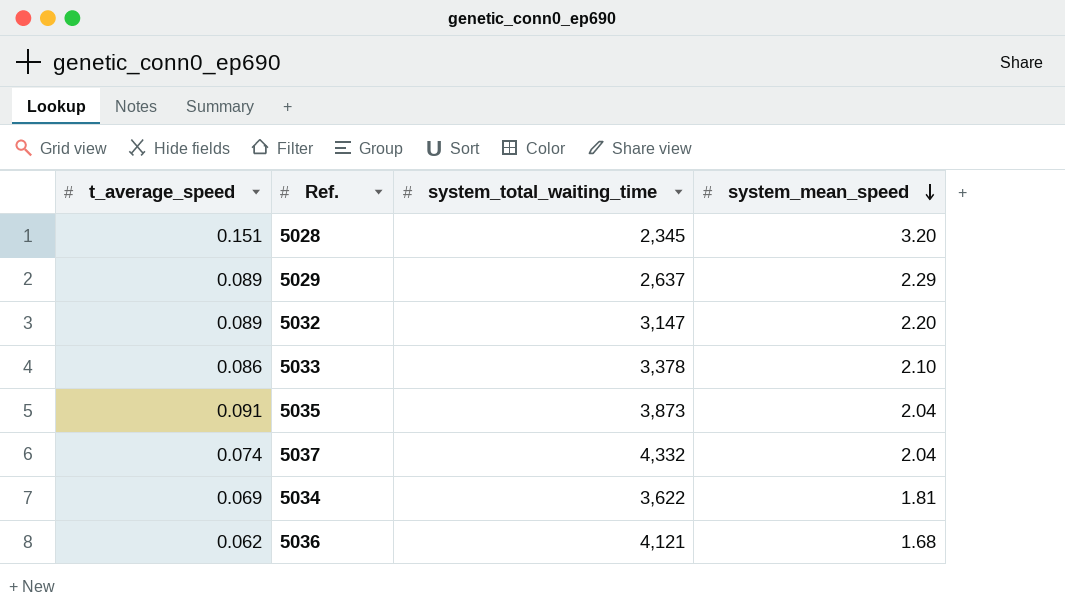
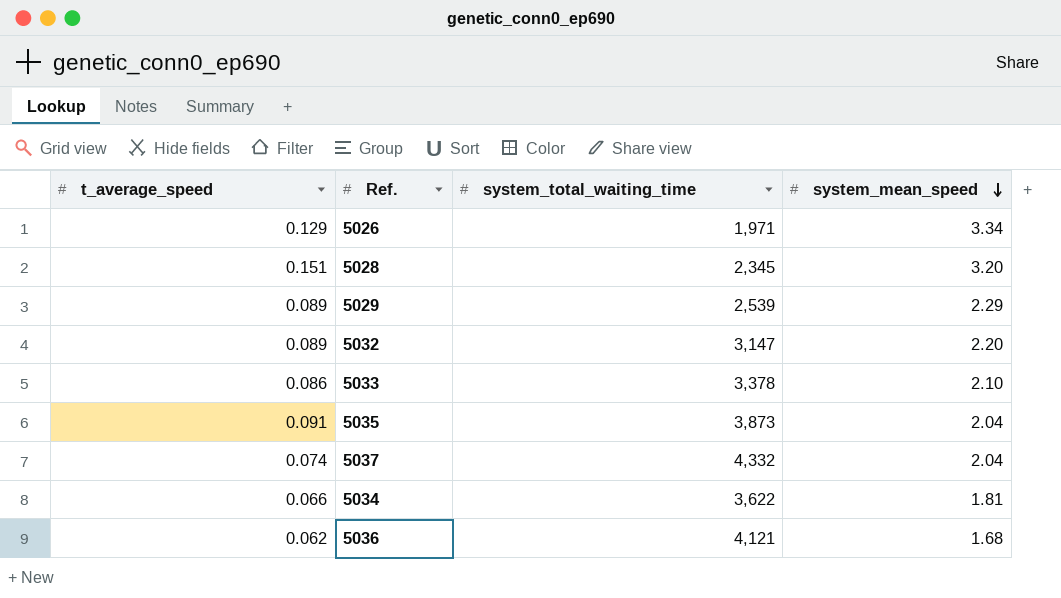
row 5026: none -> 0.129 | 1,971 | 3.34
5029 | system_total_waiting_time: 2,637 -> 2,539
5034 | t_average_speed: 0.069 -> 0.066

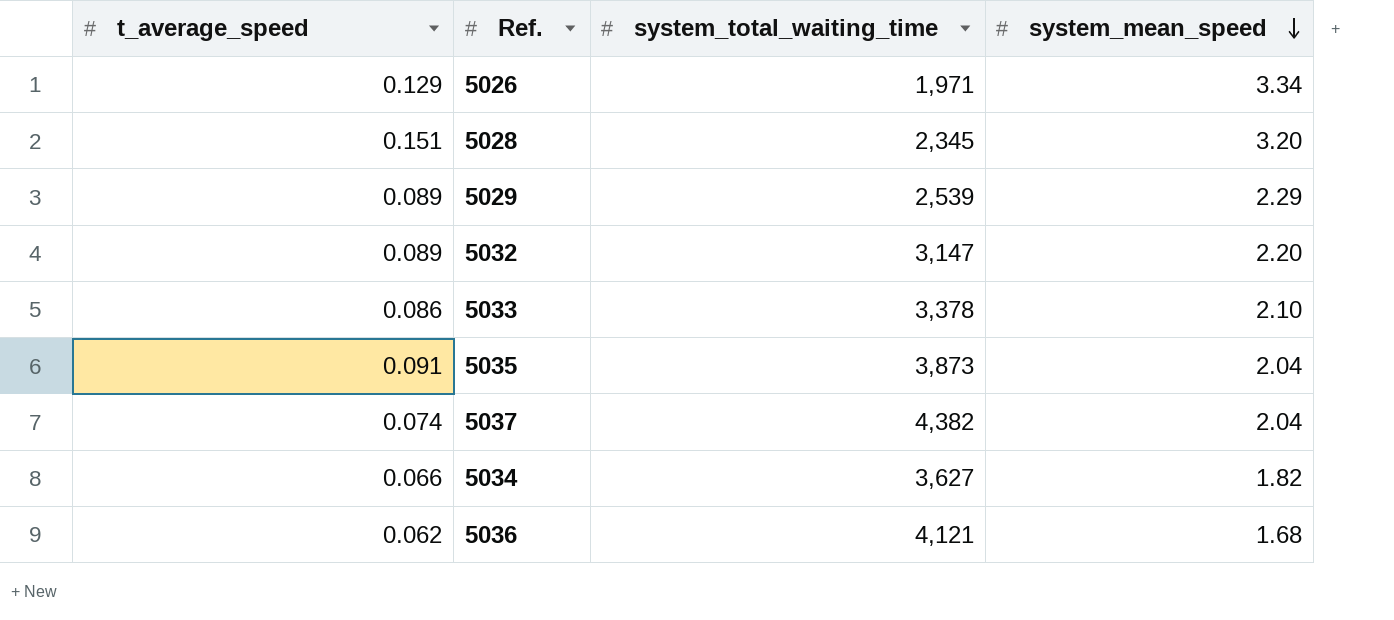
5037 | system_total_waiting_time: 4,332 -> 4,382
5034 | system_total_waiting_time: 3,622 -> 3,627
5034 | system_mean_speed: 1.81 -> 1.82

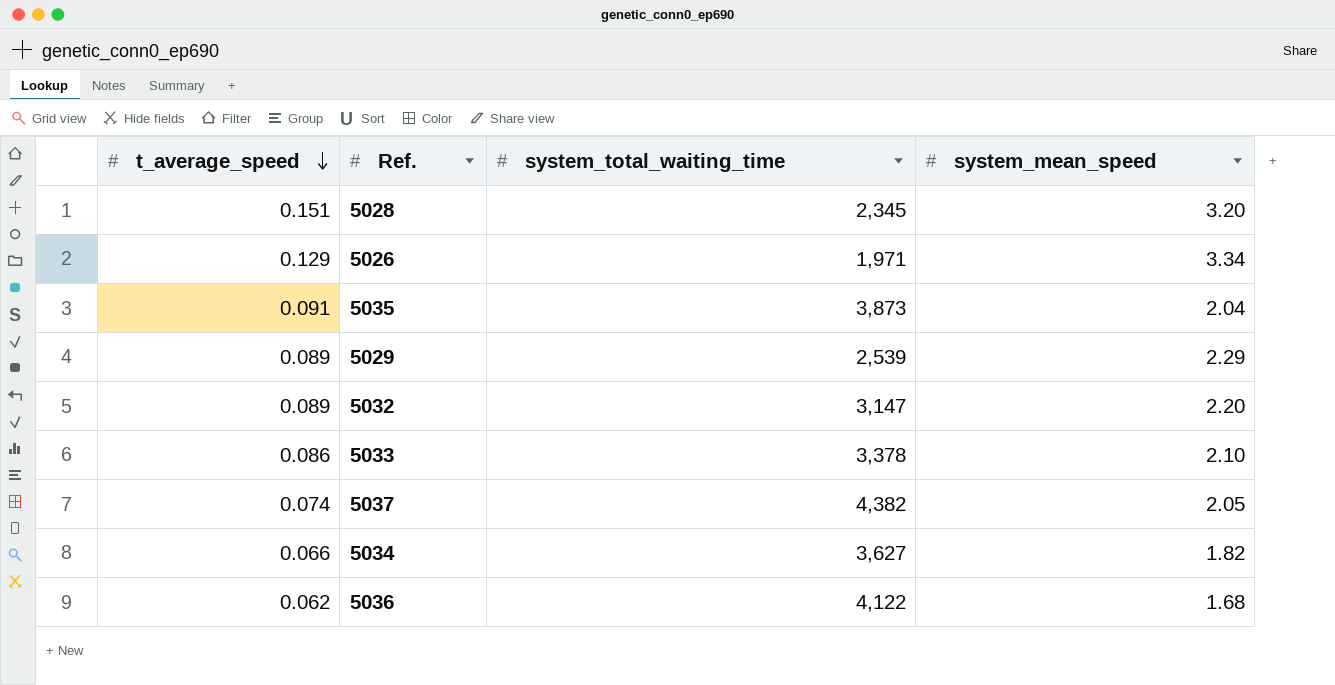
row order: system_mean_speed descending -> t_average_speed descending
5037 | system_mean_speed: 2.04 -> 2.05
5036 | system_total_waiting_time: 4,121 -> 4,122

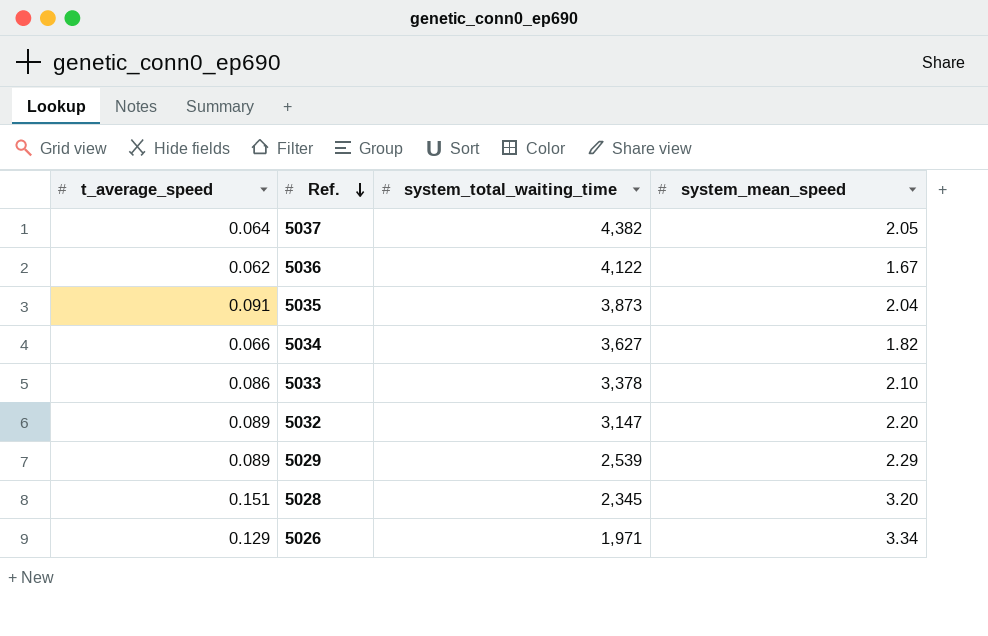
row order: t_average_speed descending -> Ref. descending
5037 | t_average_speed: 0.074 -> 0.064
5036 | system_mean_speed: 1.68 -> 1.67

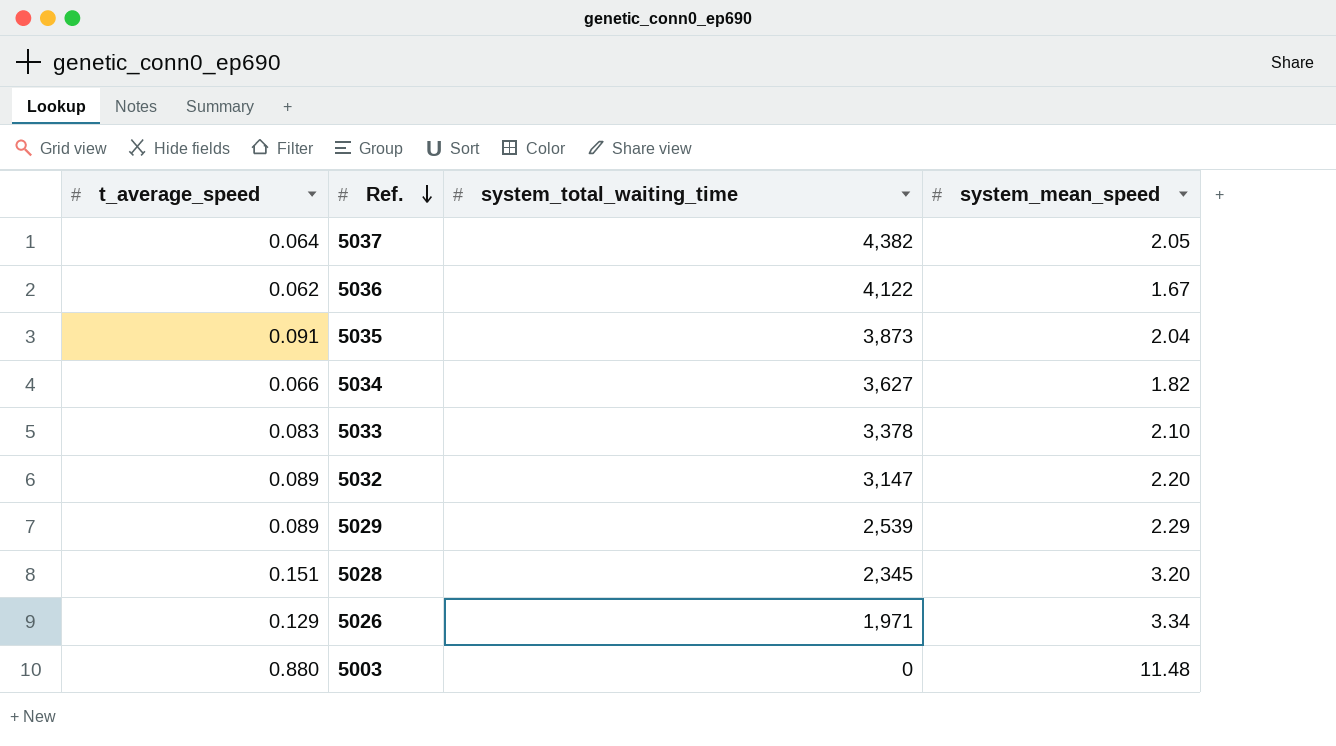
5033 | t_average_speed: 0.086 -> 0.083
row 5003: none -> 0.880 | 0 | 11.48

